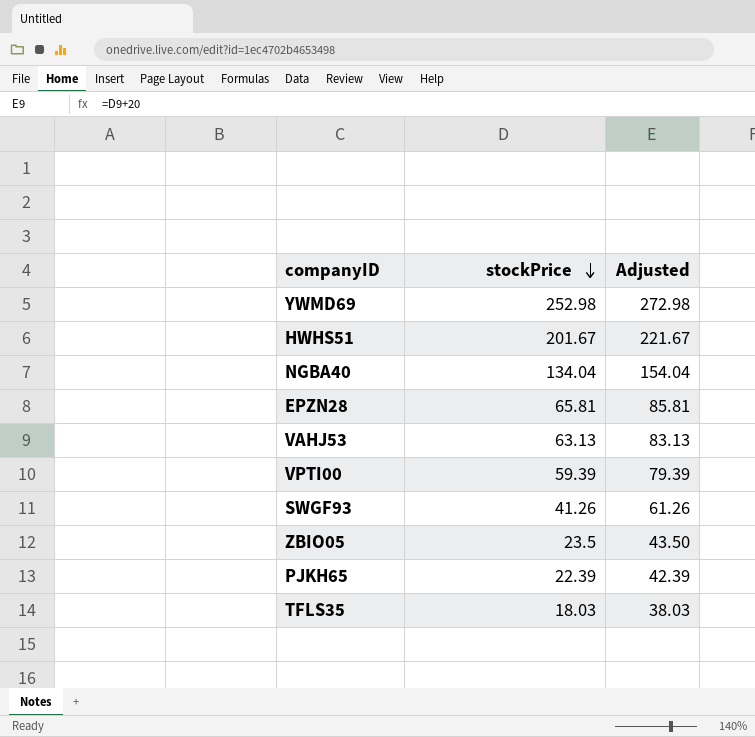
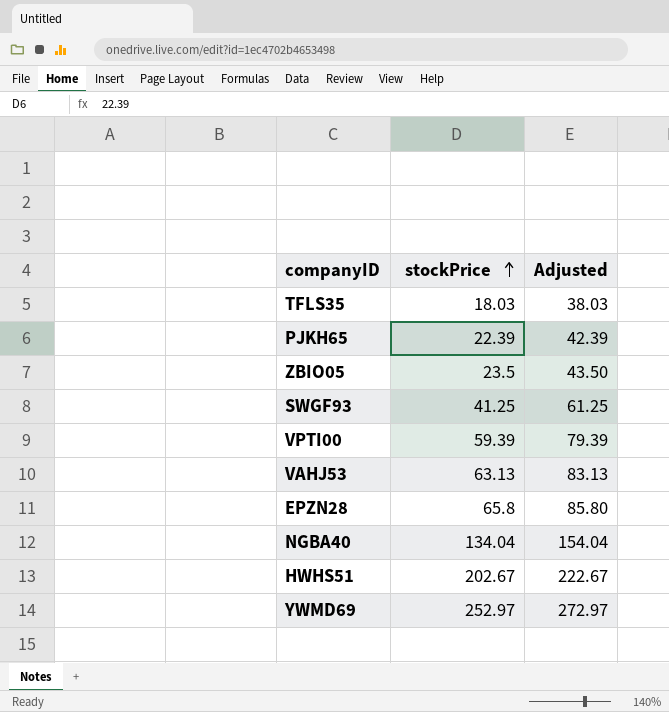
row order: stockPrice descending -> stockPrice ascending
SWGF93 | stockPrice: 41.26 -> 41.25
SWGF93 | Adjusted: 61.26 -> 61.25
EPZN28 | stockPrice: 65.81 -> 65.8
EPZN28 | Adjusted: 85.81 -> 85.80
HWHS51 | stockPrice: 201.67 -> 202.67
HWHS51 | Adjusted: 221.67 -> 222.67
YWMD69 | stockPrice: 252.98 -> 252.97
YWMD69 | Adjusted: 272.98 -> 272.97

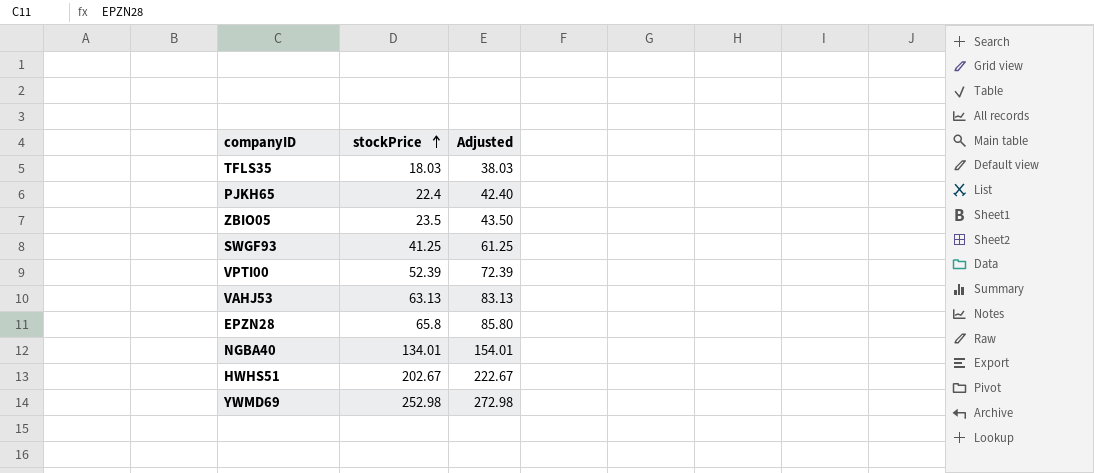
PJKH65 | stockPrice: 22.39 -> 22.4
PJKH65 | Adjusted: 42.39 -> 42.40
VPTI00 | stockPrice: 59.39 -> 52.39
VPTI00 | Adjusted: 79.39 -> 72.39
NGBA40 | stockPrice: 134.04 -> 134.01
NGBA40 | Adjusted: 154.04 -> 154.01
YWMD69 | stockPrice: 252.97 -> 252.98
YWMD69 | Adjusted: 272.97 -> 272.98

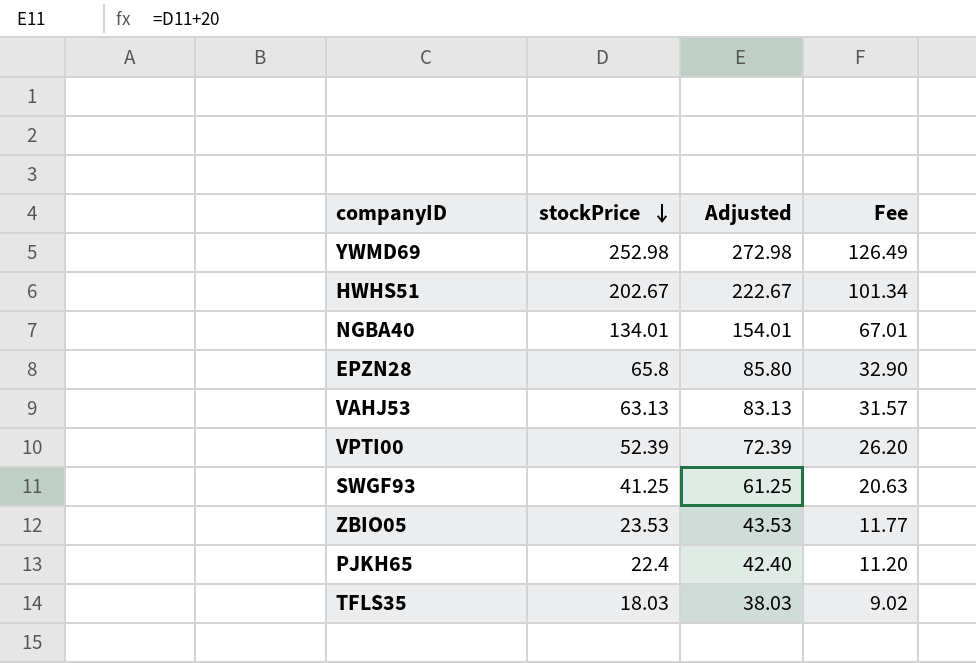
row order: stockPrice ascending -> stockPrice descending
column Fee | formula: none -> [stockPrice] * 0.5
ZBIO05 | stockPrice: 23.5 -> 23.53
ZBIO05 | Adjusted: 43.50 -> 43.53

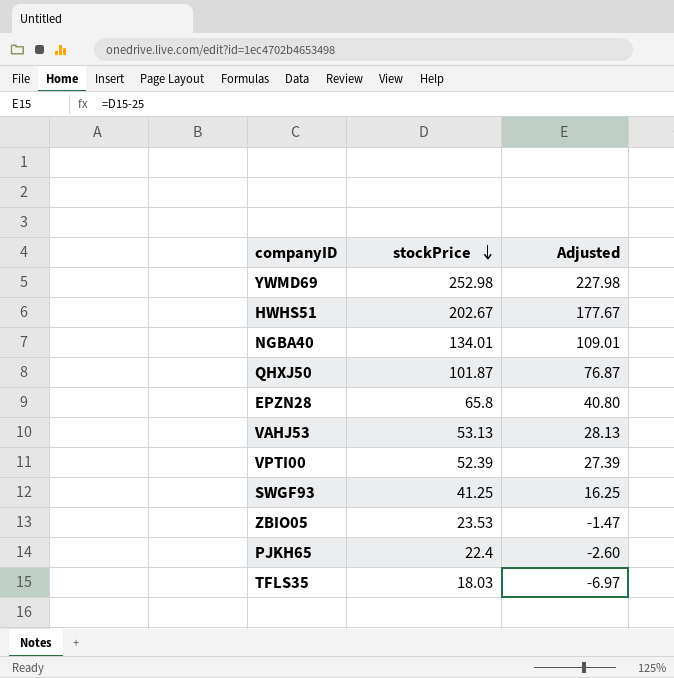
column Fee | formula: [stockPrice] * 0.5 -> none
column Adjusted | formula: [stockPrice] + 20 -> [stockPrice] - 25
row QHXJ50: none -> 101.87 | 76.87
VAHJ53 | stockPrice: 63.13 -> 53.13

